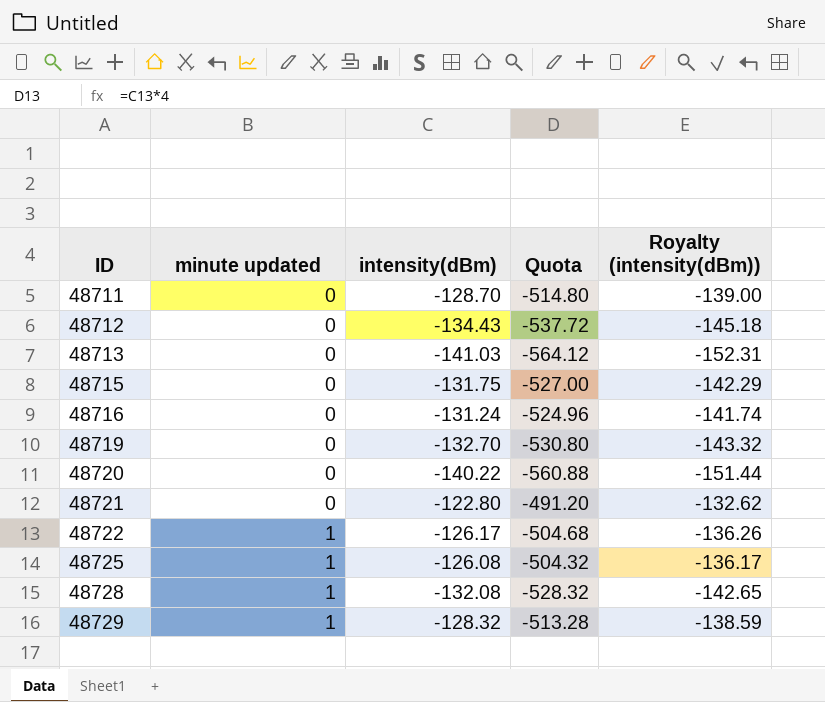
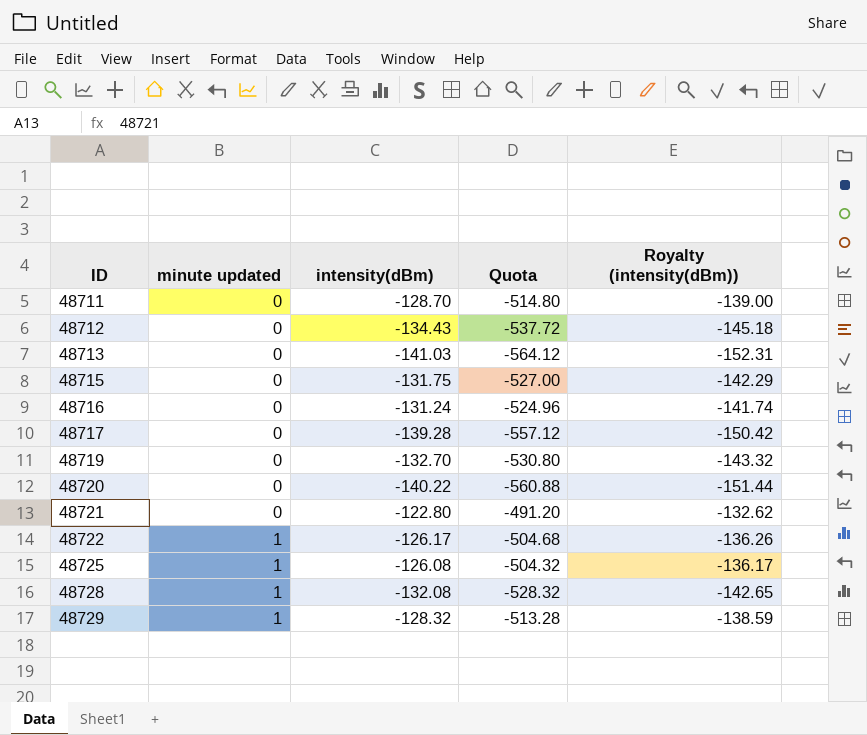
row 48717: none -> 0 | -139.28 | -557.12 | -150.42

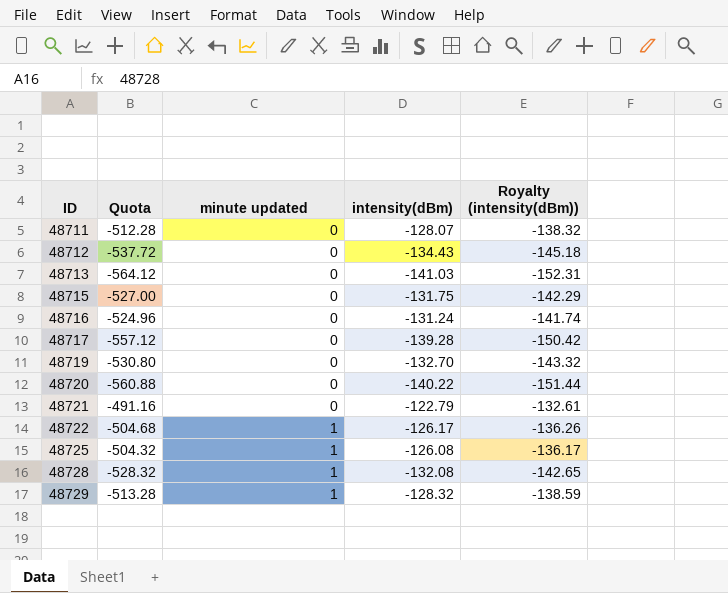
column Quota | position: 4 -> 2
48711 | Quota: -514.80 -> -512.28
48711 | intensity(dBm): -128.70 -> -128.07
48711 | Royalty (intensity(dBm)): -139.00 -> -138.32
48721 | Quota: -491.20 -> -491.16
48721 | intensity(dBm): -122.80 -> -122.79
48721 | Royalty (intensity(dBm)): -132.62 -> -132.61

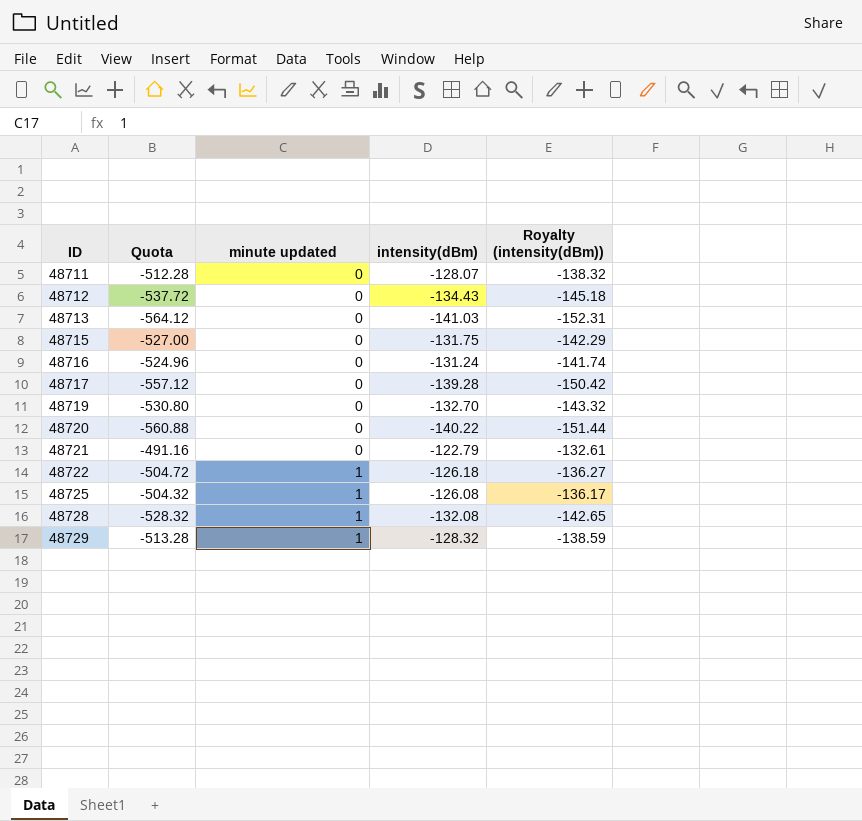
48722 | Quota: -504.68 -> -504.72
48722 | intensity(dBm): -126.17 -> -126.18
48722 | Royalty (intensity(dBm)): -136.26 -> -136.27

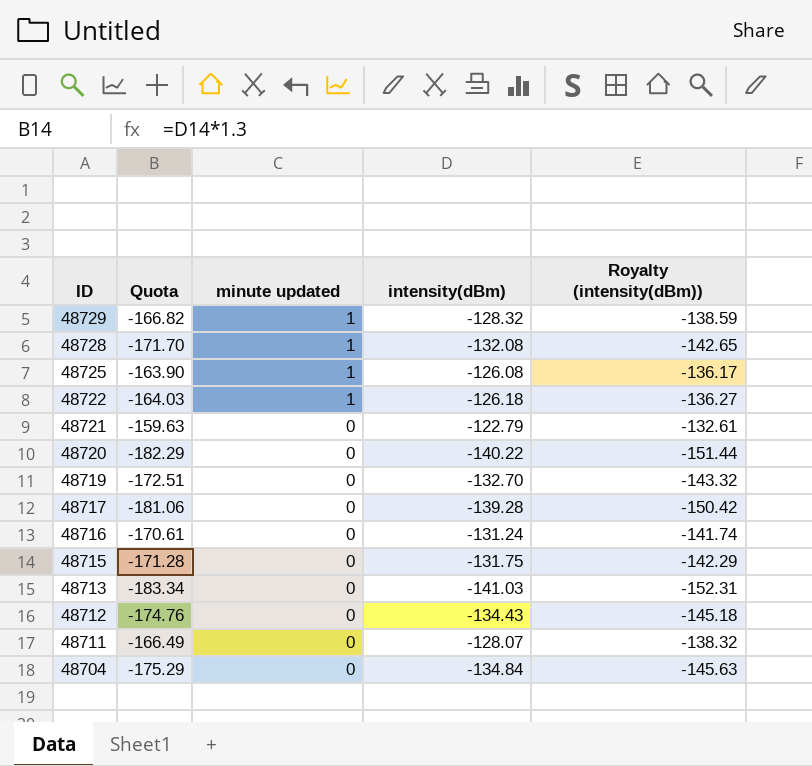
row order: ID ascending -> ID descending
column Quota | formula: [intensity(dBm)] * 4 -> [intensity(dBm)] * 1.3
row 48704: none -> -175.29 | 0 | -134.84 | -145.63

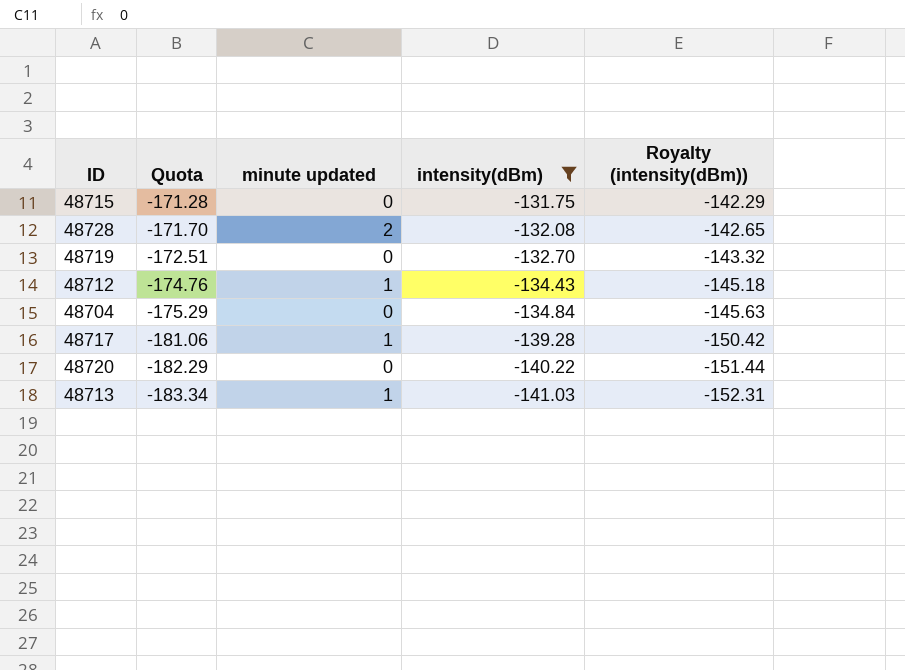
filter: none -> intensity(dBm) <= -131.75
row order: ID descending -> Quota descending
48728 | minute updated: 1 -> 2
48712 | minute updated: 0 -> 1
48717 | minute updated: 0 -> 1
48713 | minute updated: 0 -> 1

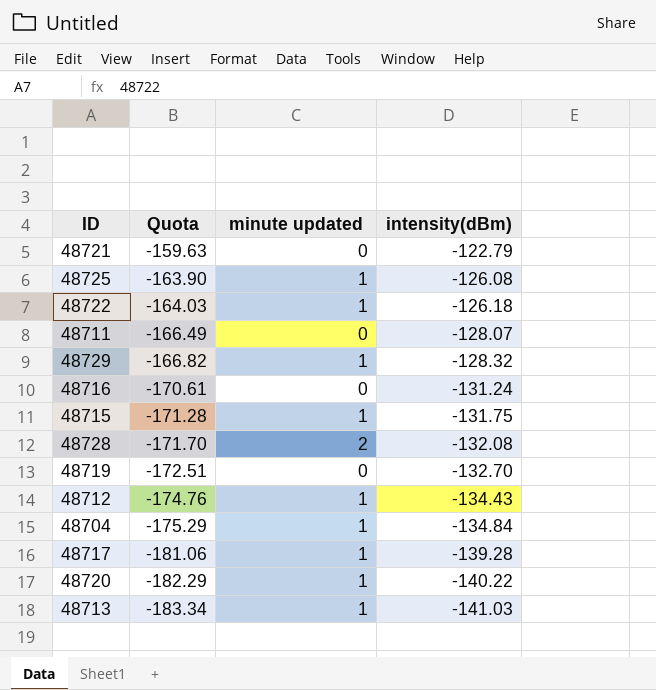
filter: intensity(dBm) <= -131.75 -> none
column Royalty (intensity(dBm)) | formula: [intensity(dBm)] * 1.08 -> none
48715 | minute updated: 0 -> 1
48704 | minute updated: 0 -> 1
48720 | minute updated: 0 -> 1

